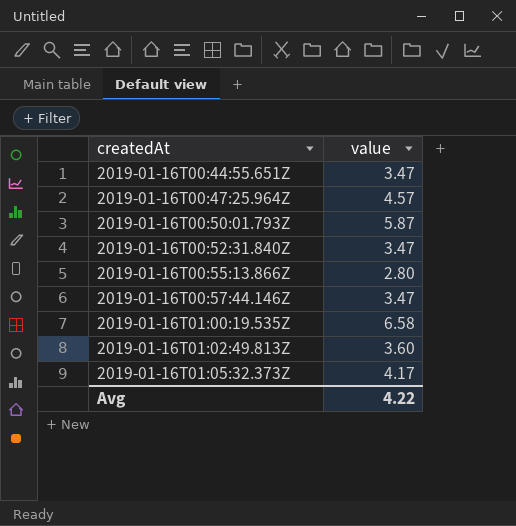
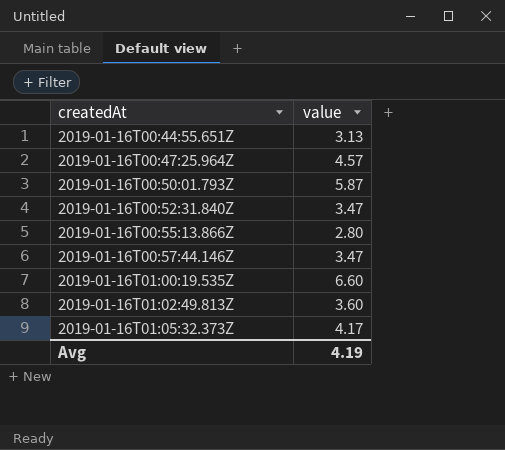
2019-01-16T00:44:55.651Z | value: 3.47 -> 3.13
2019-01-16T01:00:19.535Z | value: 6.58 -> 6.60
Avg | value: 4.22 -> 4.19

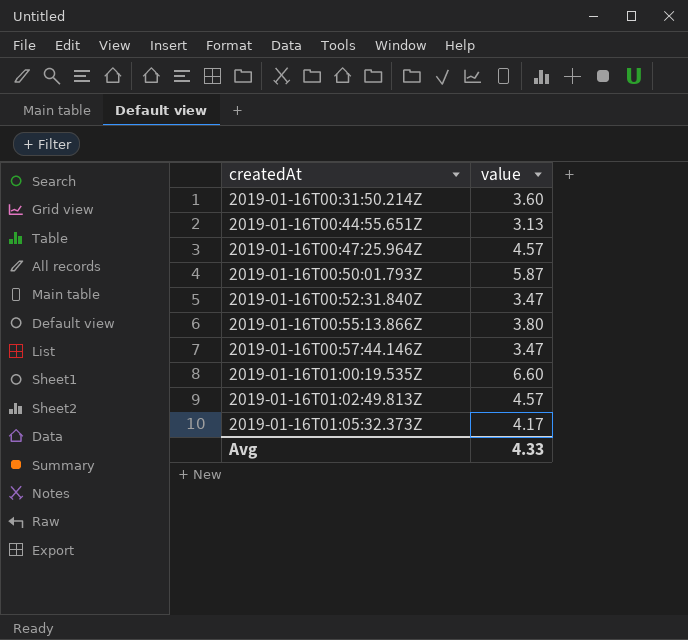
row 2019-01-16T00:31:50.214Z: none -> 3.60
2019-01-16T00:55:13.866Z | value: 2.80 -> 3.80
2019-01-16T01:02:49.813Z | value: 3.60 -> 4.57
Avg | value: 4.19 -> 4.33

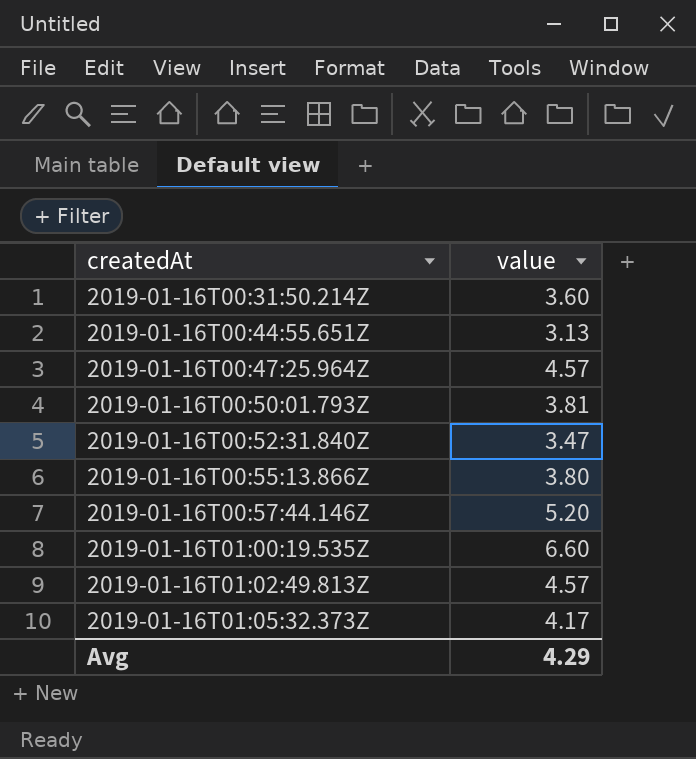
2019-01-16T00:50:01.793Z | value: 5.87 -> 3.81
2019-01-16T00:57:44.146Z | value: 3.47 -> 5.20
Avg | value: 4.33 -> 4.29

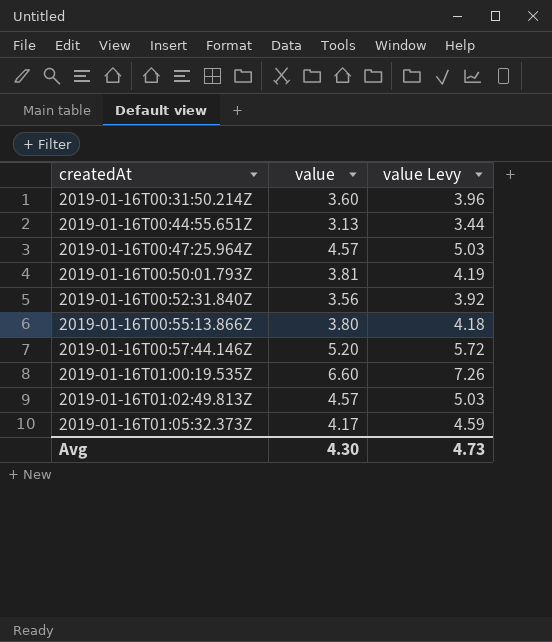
column value Levy | formula: none -> [value] * 1.1
2019-01-16T00:52:31.840Z | value: 3.47 -> 3.56
Avg | value: 4.29 -> 4.30

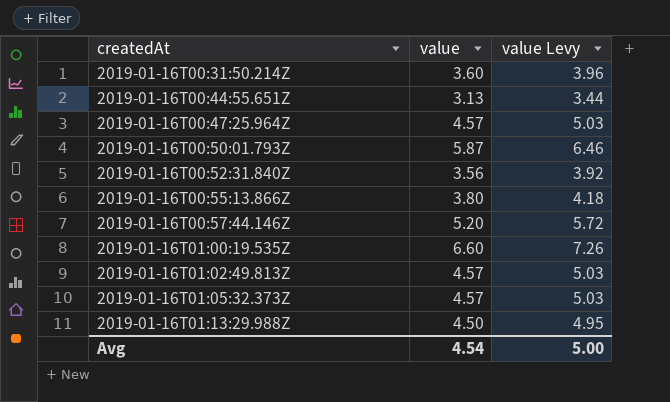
2019-01-16T00:50:01.793Z | value: 3.81 -> 5.87
2019-01-16T00:50:01.793Z | value Levy: 4.19 -> 6.46
2019-01-16T01:05:32.373Z | value: 4.17 -> 4.57
2019-01-16T01:05:32.373Z | value Levy: 4.59 -> 5.03
row 2019-01-16T01:13:29.988Z: none -> 4.50 | 4.95
Avg | value: 4.30 -> 4.54
Avg | value Levy: 4.73 -> 5.00

